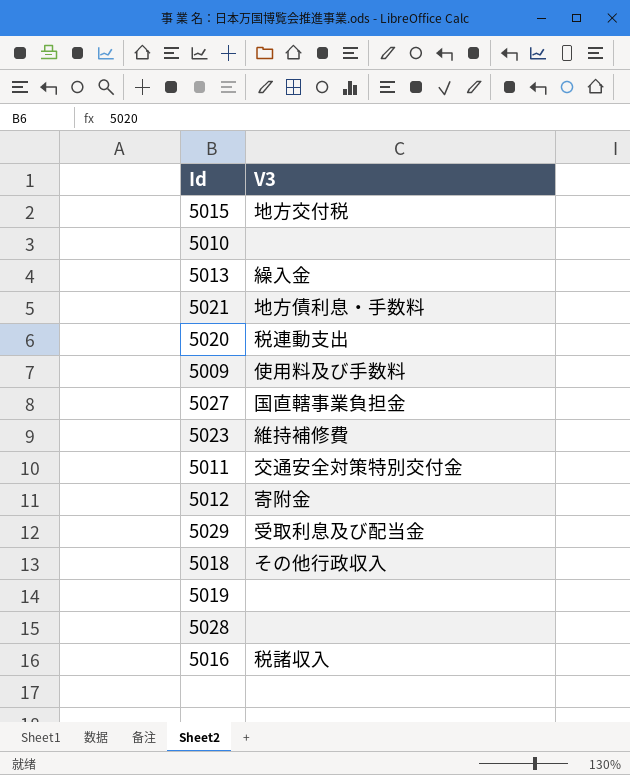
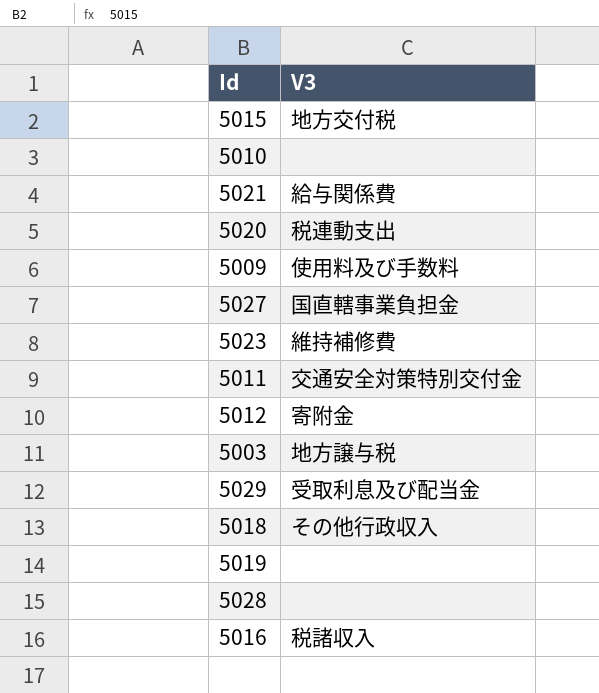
row 5013: 繰入金 -> none
5021 | V3: 地方債利息・手数料 -> 給与関係費
row 5003: none -> 地方譲与税

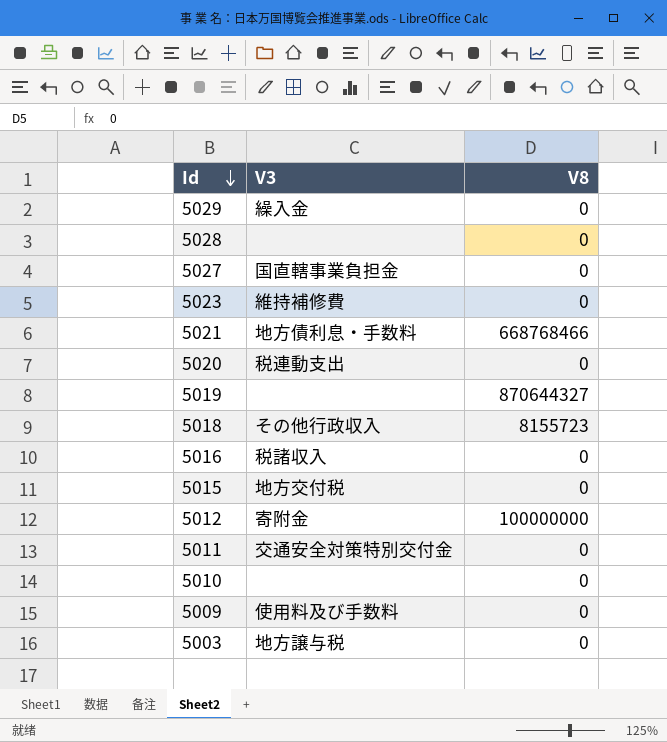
row order: none -> Id descending
column V8 | position: none -> 3
5029 | V3: 受取利息及び配当金 -> 繰入金
5021 | V3: 給与関係費 -> 地方債利息・手数料

